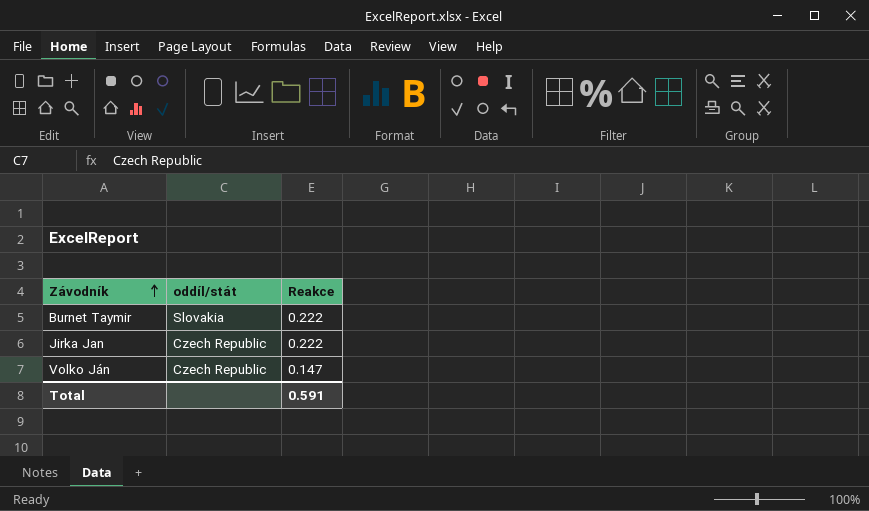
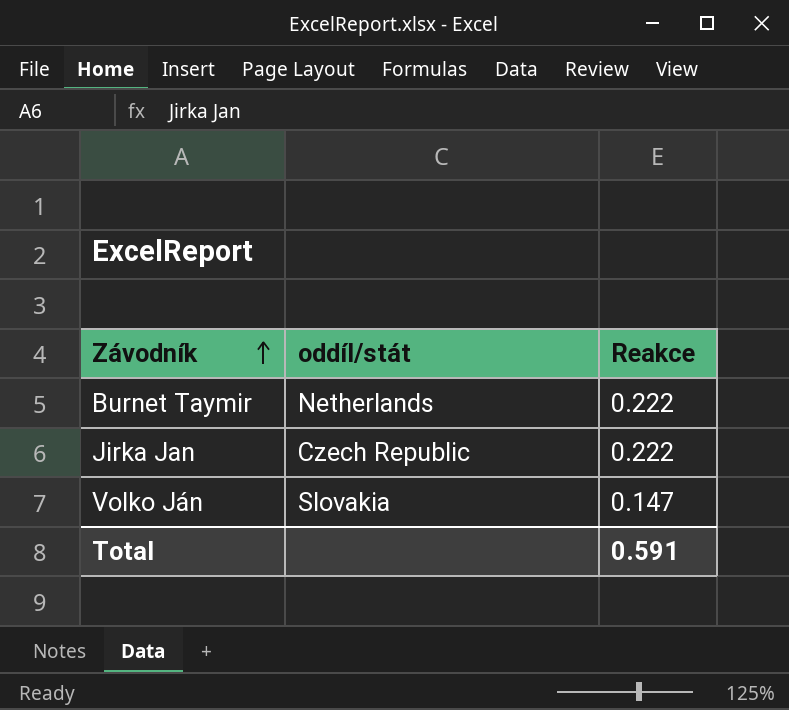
Burnet Taymir | oddíl/stát: Slovakia -> Netherlands
Volko Ján | oddíl/stát: Czech Republic -> Slovakia

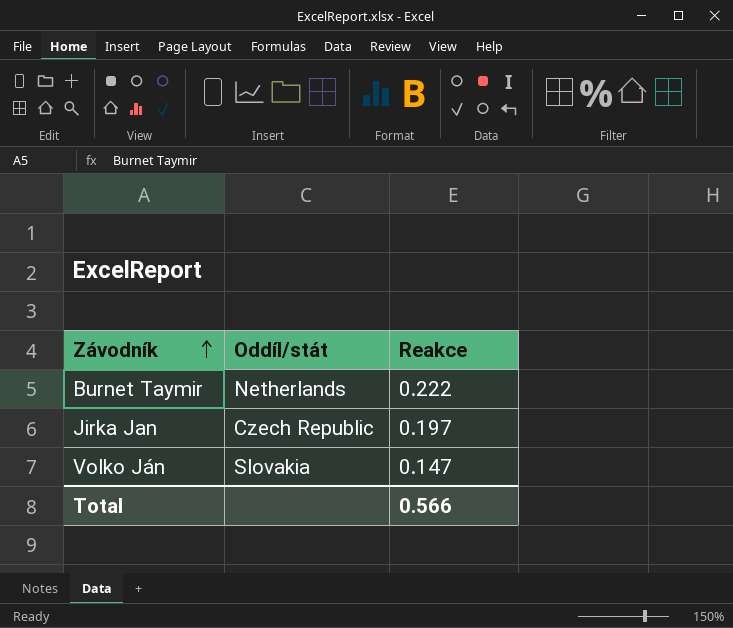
column name: oddíl/stát -> Oddíl/stát
Jirka Jan | Reakce: 0.222 -> 0.197
Total | Reakce: 0.591 -> 0.566

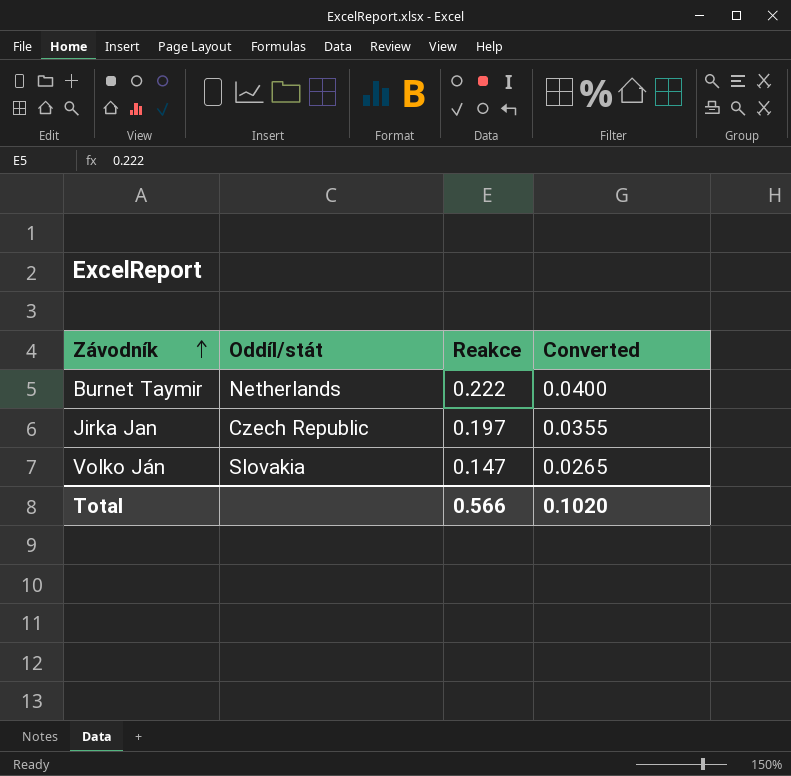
column Converted | formula: none -> [Reakce] * 0.18

